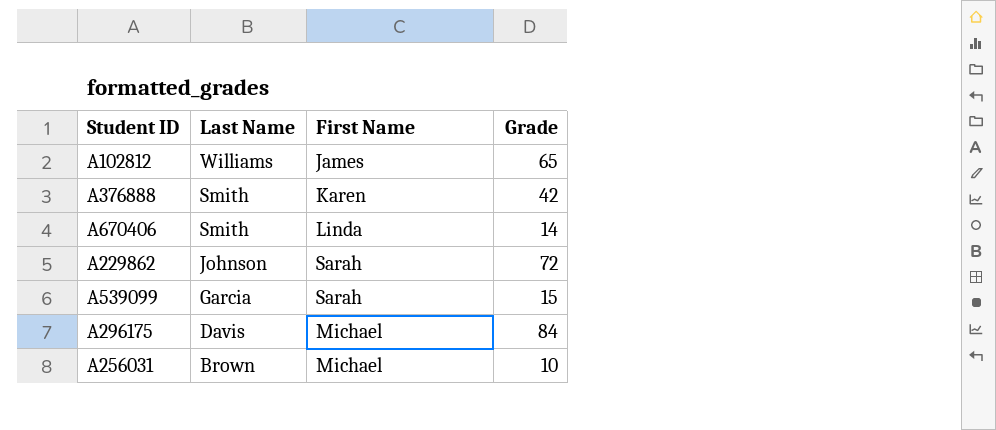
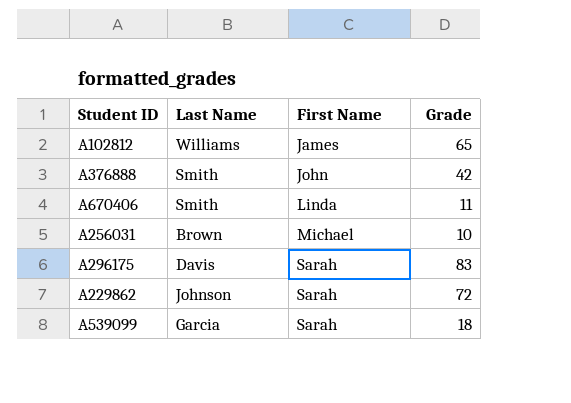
row order: Last Name descending -> First Name ascending
A376888 | First Name: Karen -> John
A670406 | Grade: 14 -> 11
A296175 | First Name: Michael -> Sarah
A296175 | Grade: 84 -> 83
A539099 | Grade: 15 -> 18

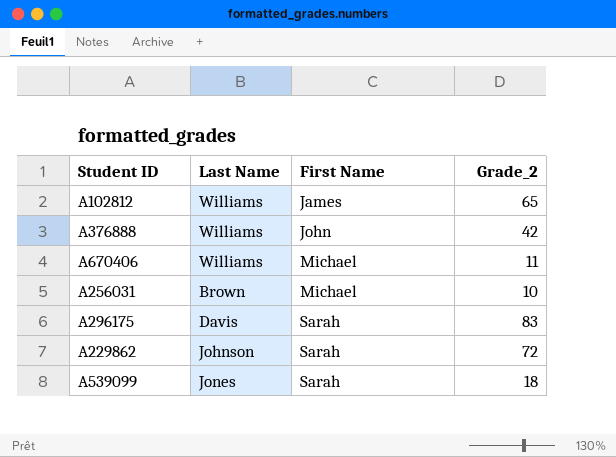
column name: Grade -> Grade_2
A376888 | Last Name: Smith -> Williams
A670406 | Last Name: Smith -> Williams
A670406 | First Name: Linda -> Michael
A539099 | Last Name: Garcia -> Jones

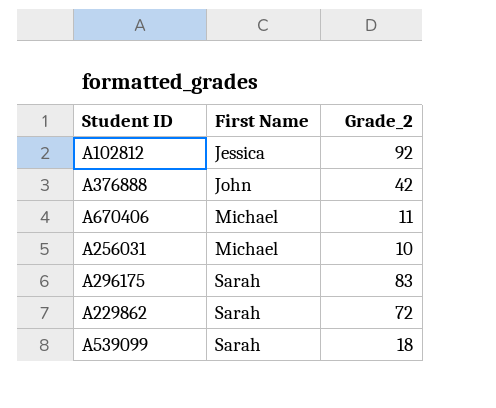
column Last Name | position: 2 -> none
A102812 | First Name: James -> Jessica
A102812 | Grade_2: 65 -> 92

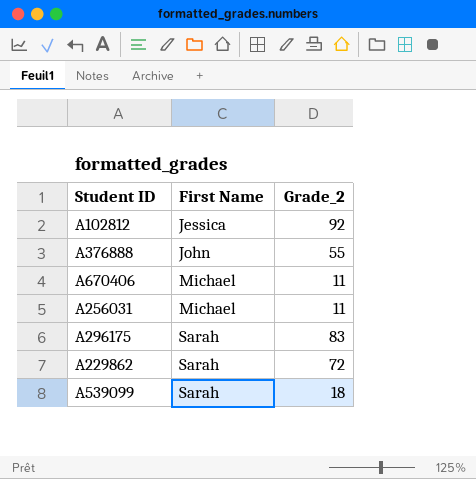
A376888 | Grade_2: 42 -> 55
A256031 | Grade_2: 10 -> 11

